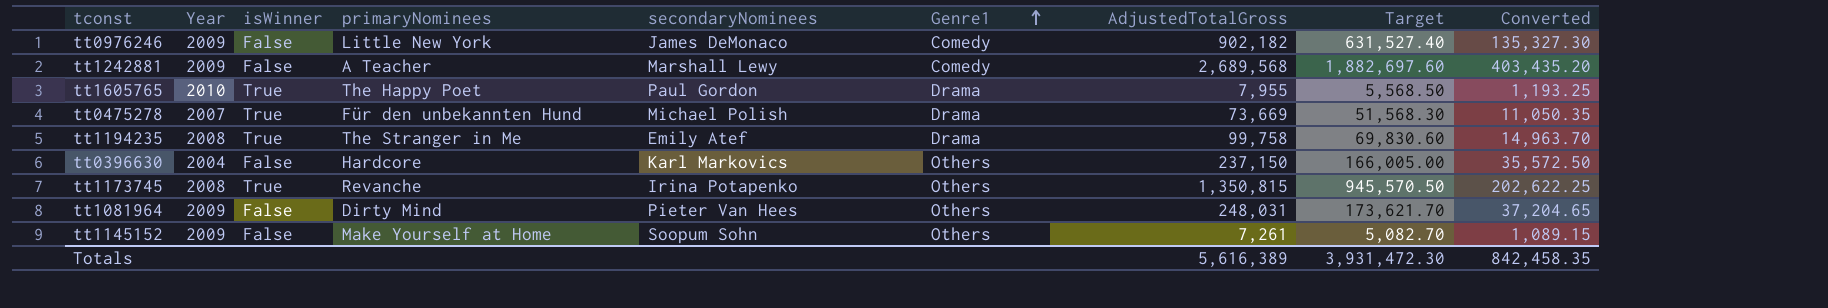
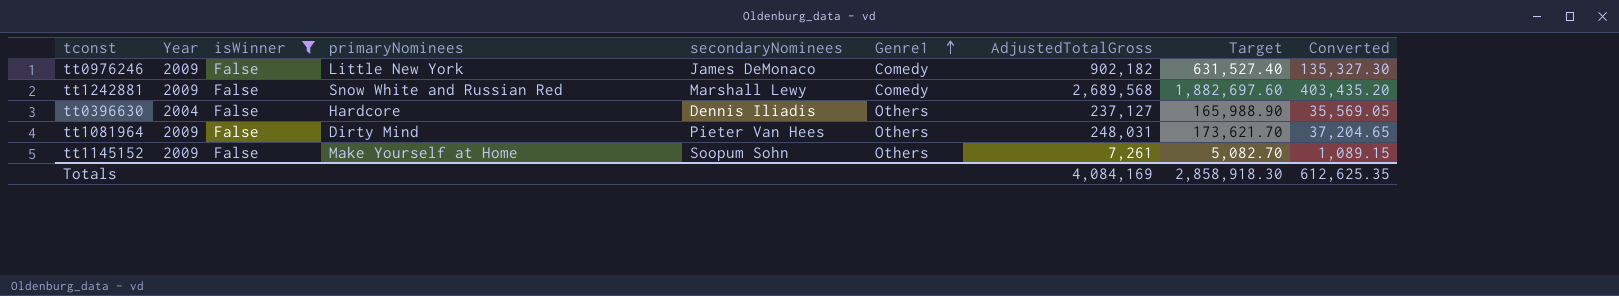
filter: none -> isWinner = False
tt1242881 | primaryNominees: A Teacher -> Snow White and Russian Red
tt0396630 | secondaryNominees: Karl Markovics -> Dennis Iliadis
tt0396630 | AdjustedTotalGross: 237,150 -> 237,127
tt0396630 | Target: 166,005.00 -> 165,988.90
tt0396630 | Converted: 35,572.50 -> 35,569.05
Totals | AdjustedTotalGross: 5,616,389 -> 4,084,169
Totals | Target: 3,931,472.30 -> 2,858,918.30
Totals | Converted: 842,458.35 -> 612,625.35

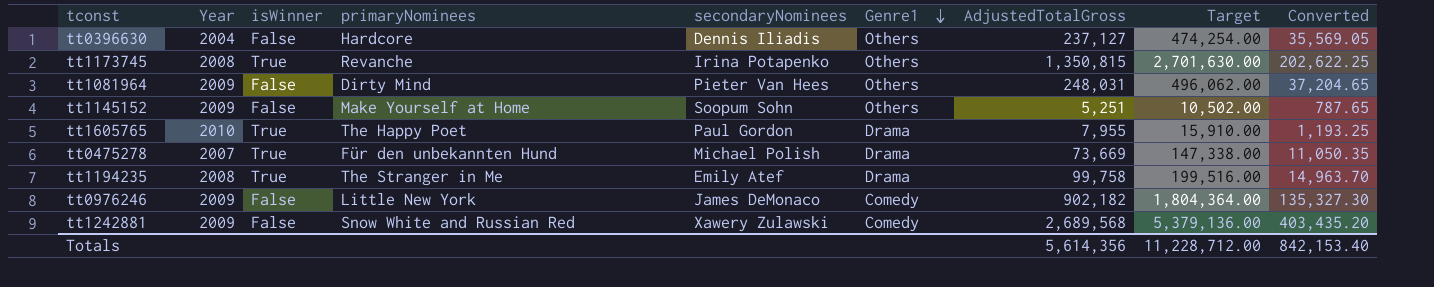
filter: isWinner = False -> none
row order: Genre1 ascending -> Genre1 descending
column Target | formula: [AdjustedTotalGross] * 0.7 -> [AdjustedTotalGross] * 2
tt1145152 | AdjustedTotalGross: 7,261 -> 5,251
tt1145152 | Converted: 1,089.15 -> 787.65
tt1242881 | secondaryNominees: Marshall Lewy -> Xawery Zulawski
Totals | AdjustedTotalGross: 4,084,169 -> 5,614,356
Totals | Target: 2,858,918.30 -> 11,228,712.00
Totals | Converted: 612,625.35 -> 842,153.40

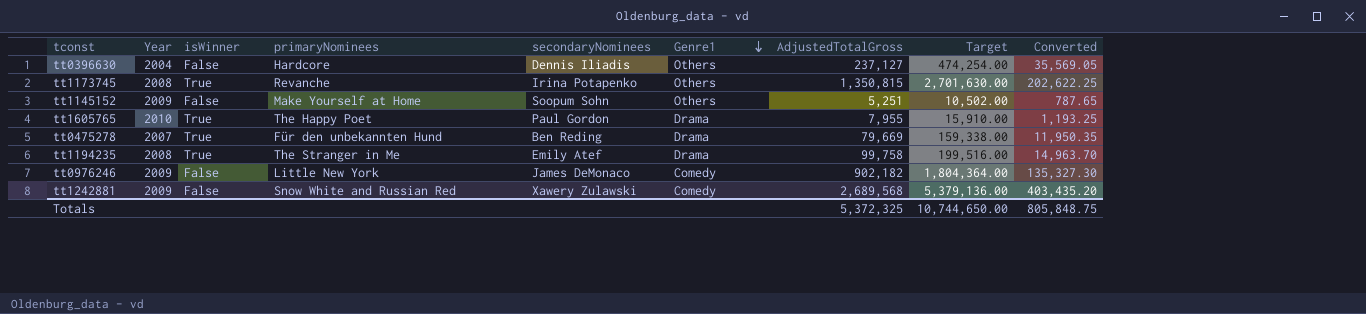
row tt1081964: 2009 | False | Dirty Mind | Pieter Van Hees | Others | 248,031 | 496,062.00 | 37,204.65 -> none
tt0475278 | secondaryNominees: Michael Polish -> Ben Reding
tt0475278 | AdjustedTotalGross: 73,669 -> 79,669
tt0475278 | Target: 147,338.00 -> 159,338.00
tt0475278 | Converted: 11,050.35 -> 11,950.35
Totals | AdjustedTotalGross: 5,614,356 -> 5,372,325
Totals | Target: 11,228,712.00 -> 10,744,650.00
Totals | Converted: 842,153.40 -> 805,848.75

